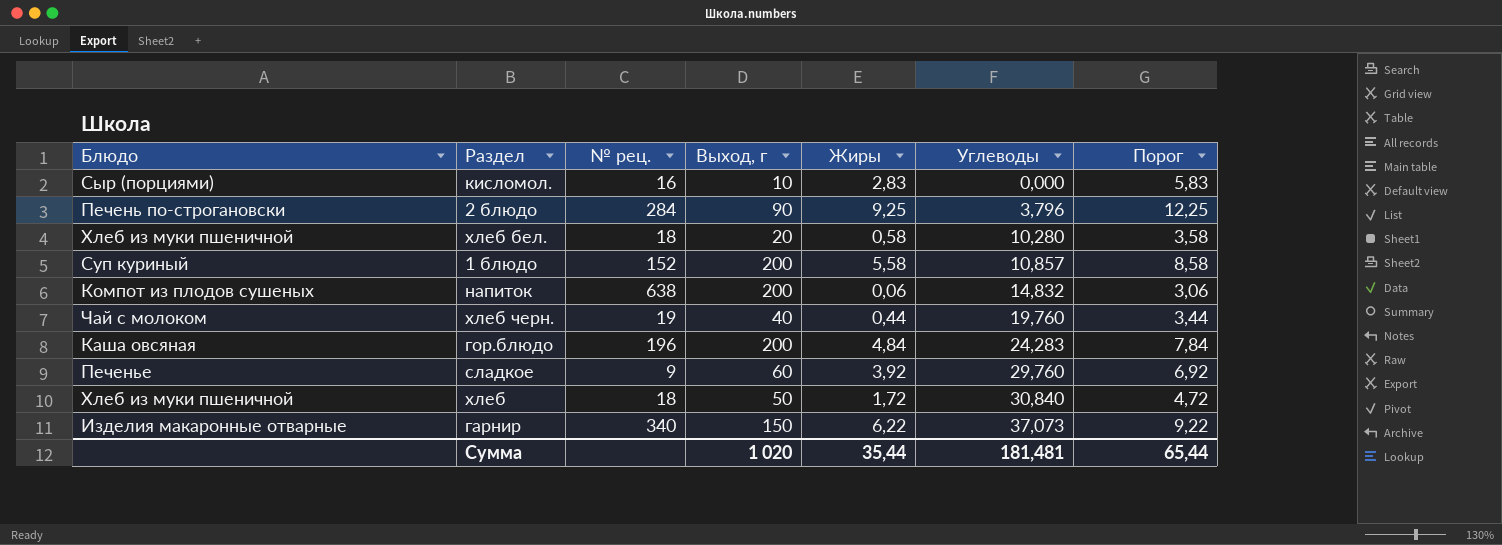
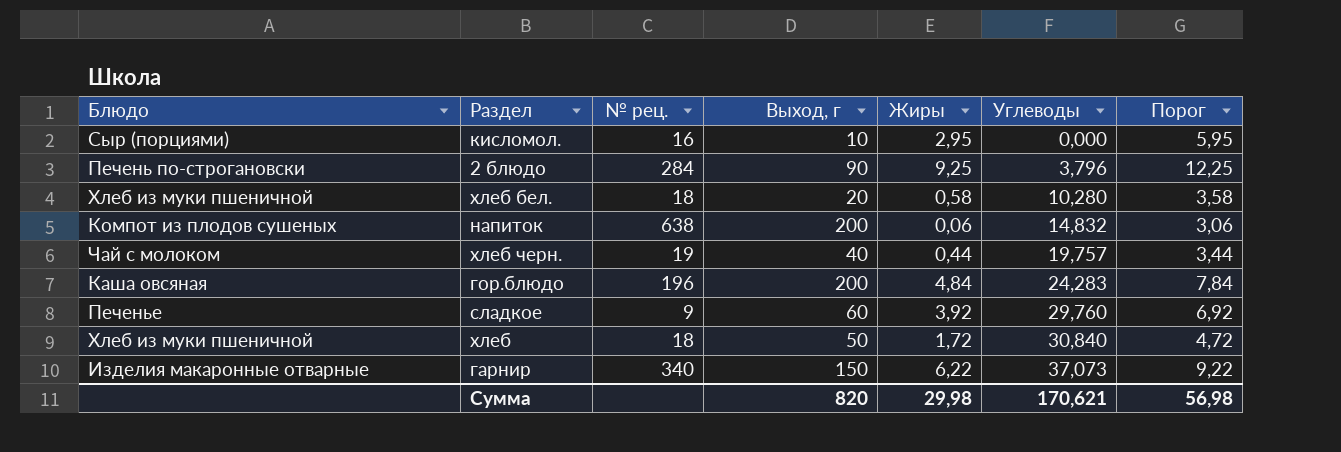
row 1 блюдо: Суп куриный | 152 | 200 | 5,58 | 10,857 | 8,58 -> none
кисломол. | Жиры: 2,83 -> 2,95
кисломол. | Порог: 5,83 -> 5,95
хлеб черн. | Углеводы: 19,760 -> 19,757
Сумма | Выход, г: 1 020 -> 820
Сумма | Жиры: 35,44 -> 29,98
Сумма | Углеводы: 181,481 -> 170,621
Сумма | Порог: 65,44 -> 56,98

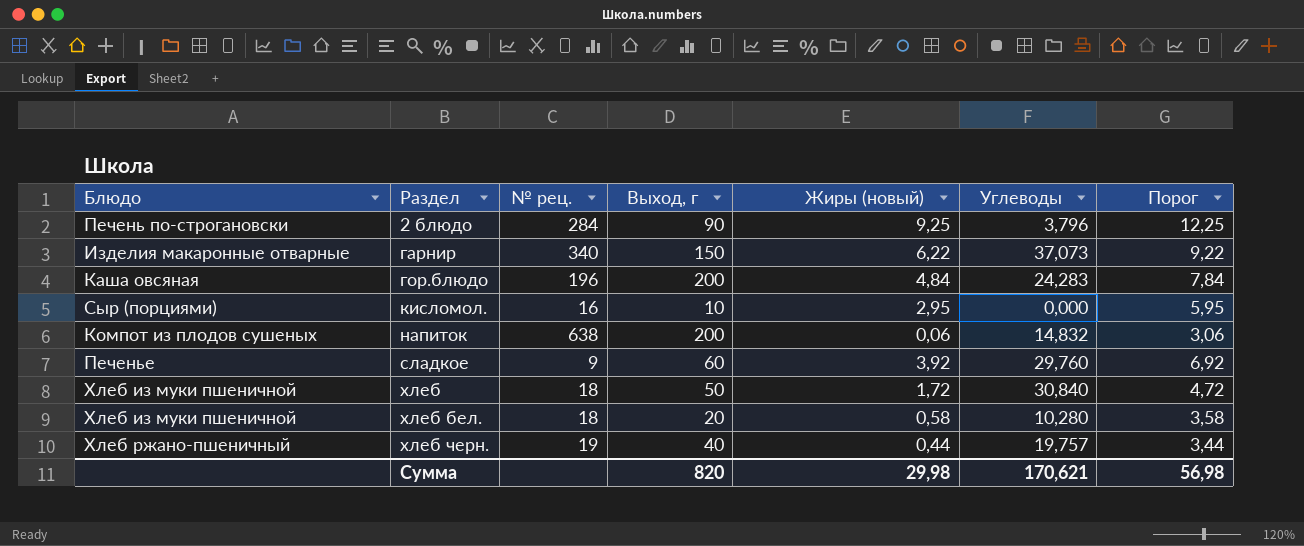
row order: Углеводы ascending -> Раздел ascending
column name: Жиры -> Жиры (новый)
хлеб черн. | Блюдо: Чай с молоком -> Хлеб ржано-пшеничный

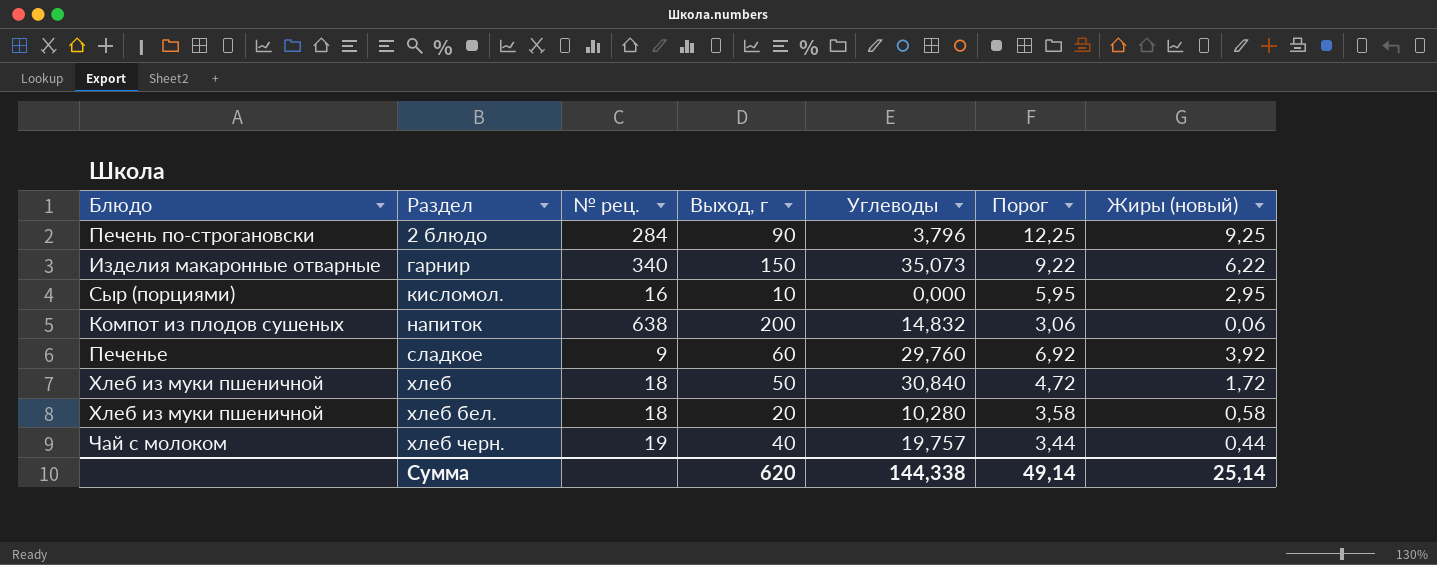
column Жиры (новый) | position: 5 -> 7
row гор.блюдо: Каша овсяная | 196 | 200 | 4,84 | 24,283 | 7,84 -> none
гарнир | Углеводы: 37,073 -> 35,073
хлеб черн. | Блюдо: Хлеб ржано-пшеничный -> Чай с молоком
Сумма | Выход, г: 820 -> 620
Сумма | Углеводы: 170,621 -> 144,338
Сумма | Порог: 56,98 -> 49,14
Сумма | Жиры (новый): 29,98 -> 25,14

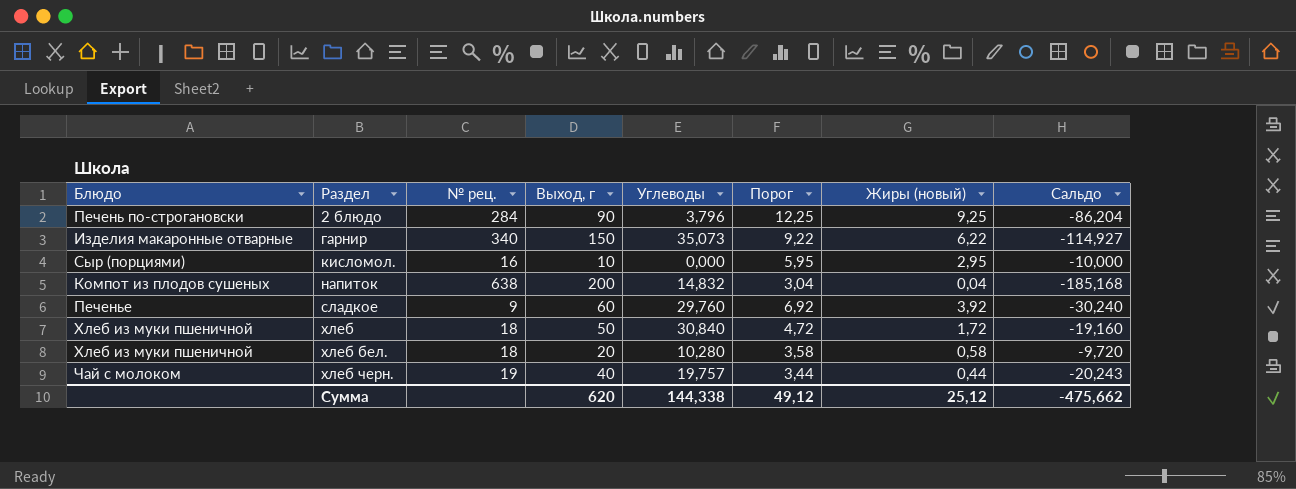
column Сальдо | formula: none -> [Углеводы] - [Выход, г]
напиток | Порог: 3,06 -> 3,04
напиток | Жиры (новый): 0,06 -> 0,04
Сумма | Порог: 49,14 -> 49,12
Сумма | Жиры (новый): 25,14 -> 25,12

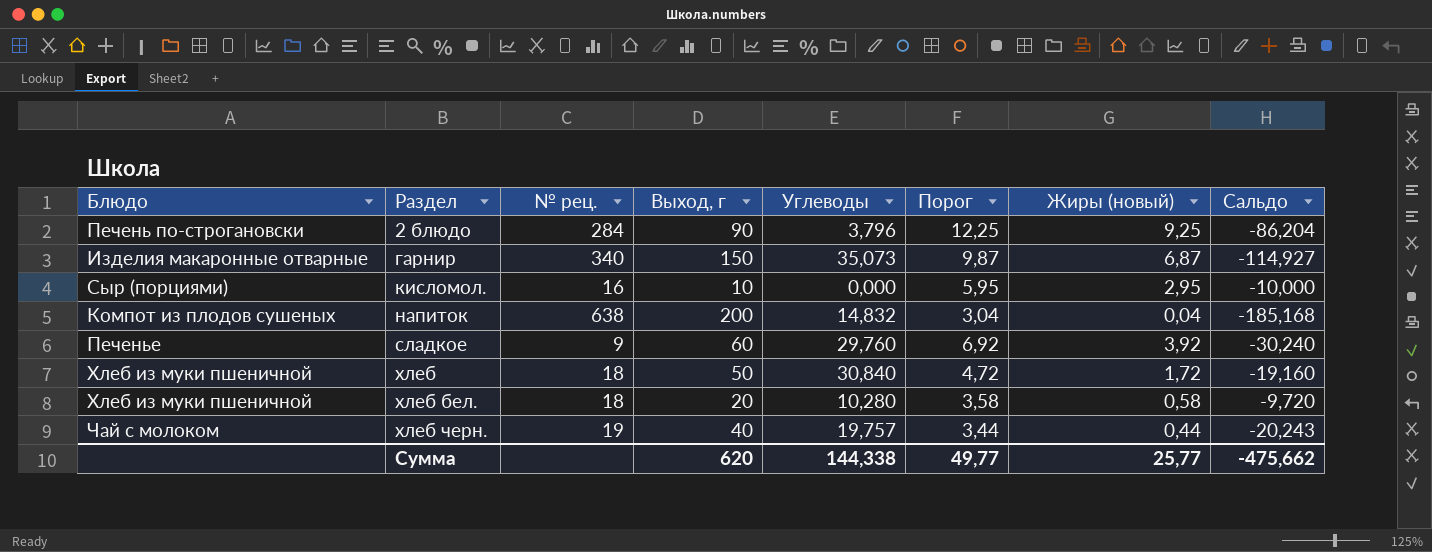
гарнир | Порог: 9,22 -> 9,87
гарнир | Жиры (новый): 6,22 -> 6,87
Сумма | Порог: 49,12 -> 49,77
Сумма | Жиры (новый): 25,12 -> 25,77

